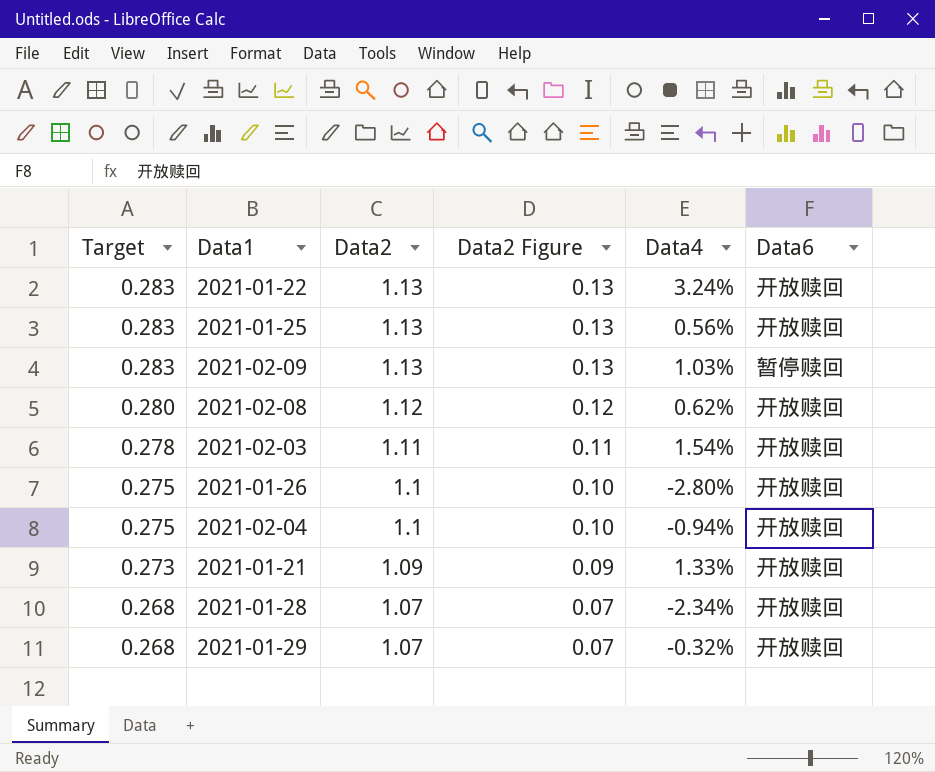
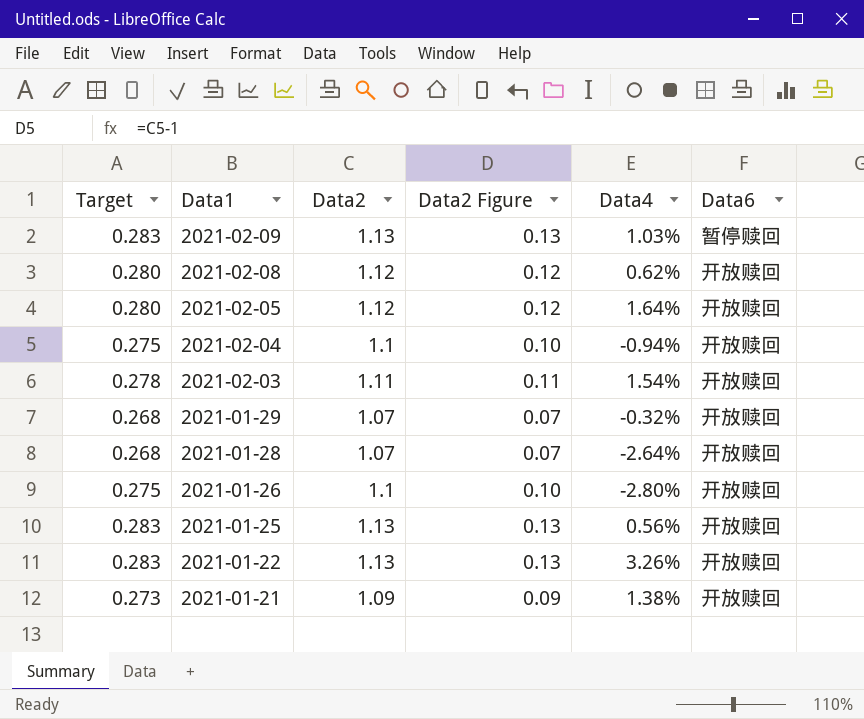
row order: Target descending -> Data1 descending
row 2021-02-05: none -> 0.280 | 1.12 | 0.12 | 1.64% | 开放赎回
2021-01-28 | Data4: -2.34% -> -2.64%
2021-01-22 | Data4: 3.24% -> 3.26%
2021-01-21 | Data4: 1.33% -> 1.38%

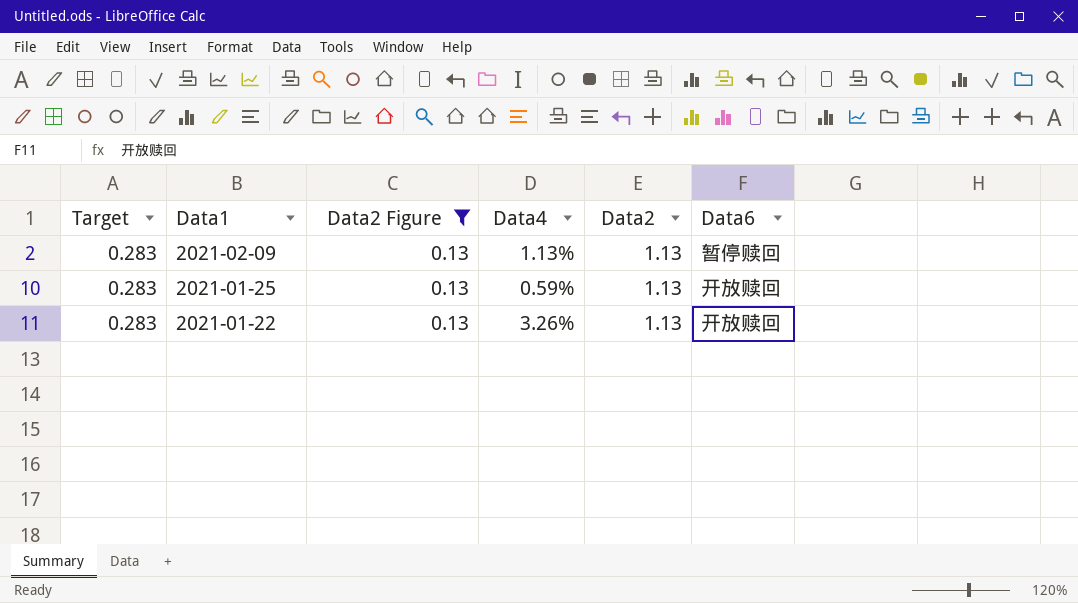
filter: none -> Data2 Figure = 0.13
column Data2 | position: 3 -> 5
2021-02-09 | Data4: 1.03% -> 1.13%
2021-01-25 | Data4: 0.56% -> 0.59%

